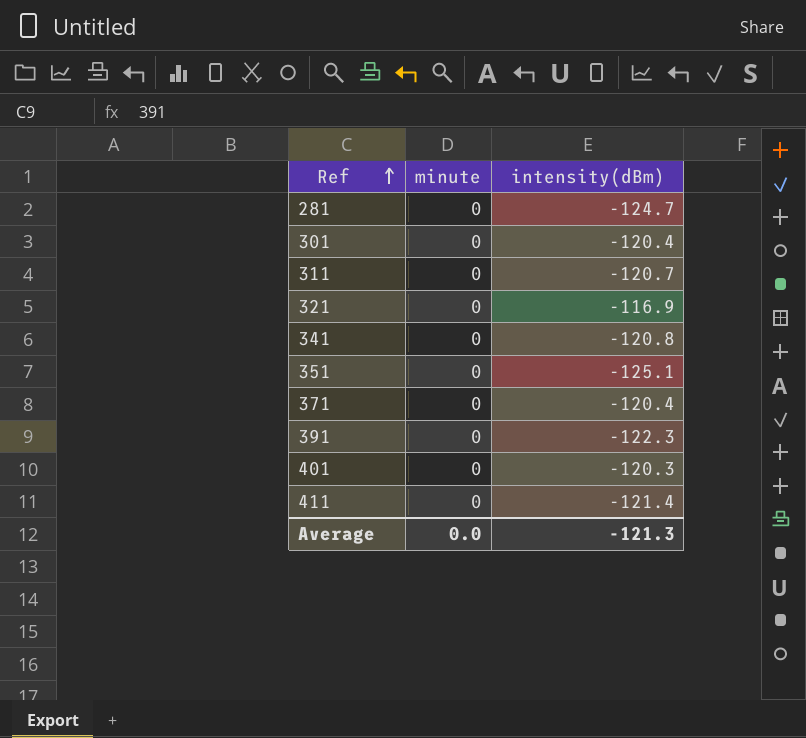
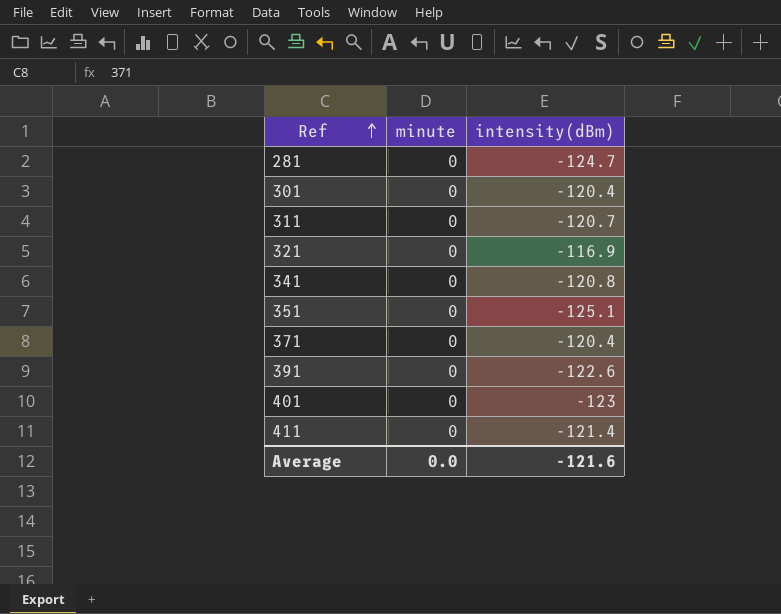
391 | intensity(dBm): -122.3 -> -122.6
401 | intensity(dBm): -120.3 -> -123
Average | intensity(dBm): -121.3 -> -121.6

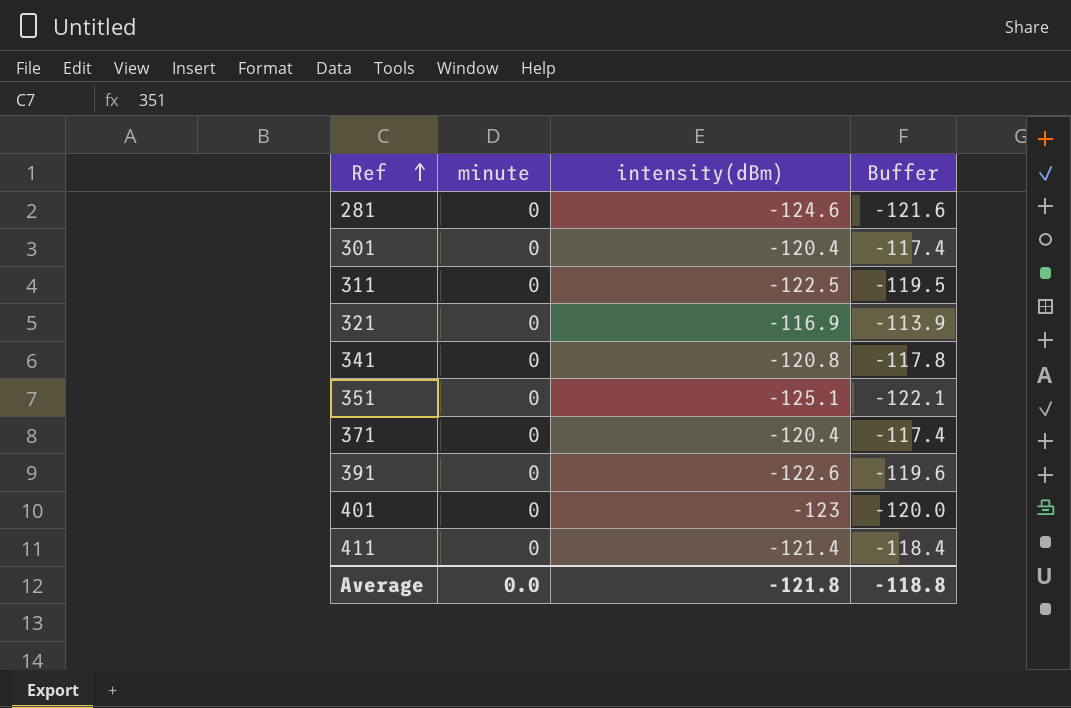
column Buffer | formula: none -> [intensity(dBm)] + 3
281 | intensity(dBm): -124.7 -> -124.6
311 | intensity(dBm): -120.7 -> -122.5
Average | intensity(dBm): -121.6 -> -121.8

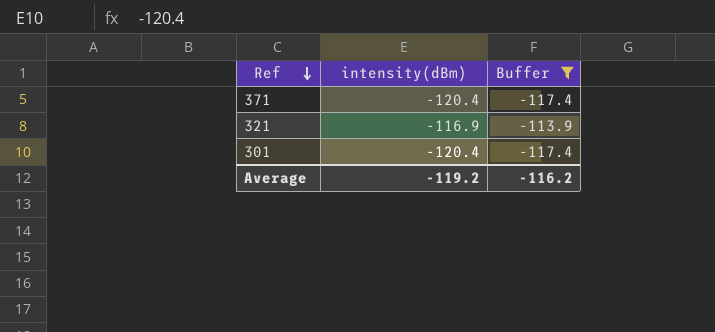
filter: none -> Buffer >= -117.4
row order: Ref ascending -> Ref descending
column minute | position: 2 -> none
Average | intensity(dBm): -121.8 -> -119.2
Average | Buffer: -118.8 -> -116.2

